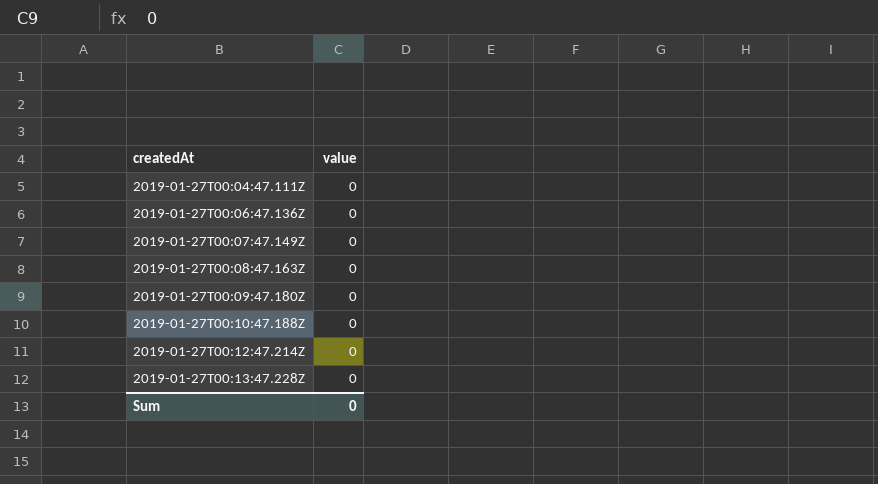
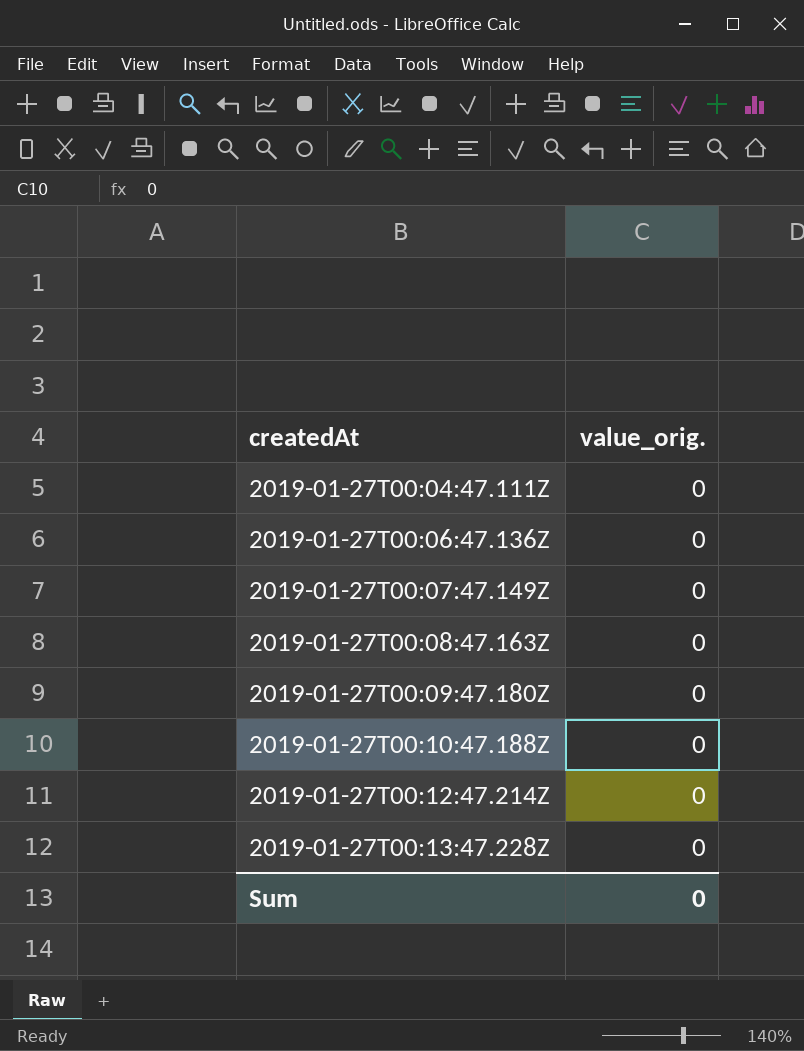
column name: value -> value_orig.

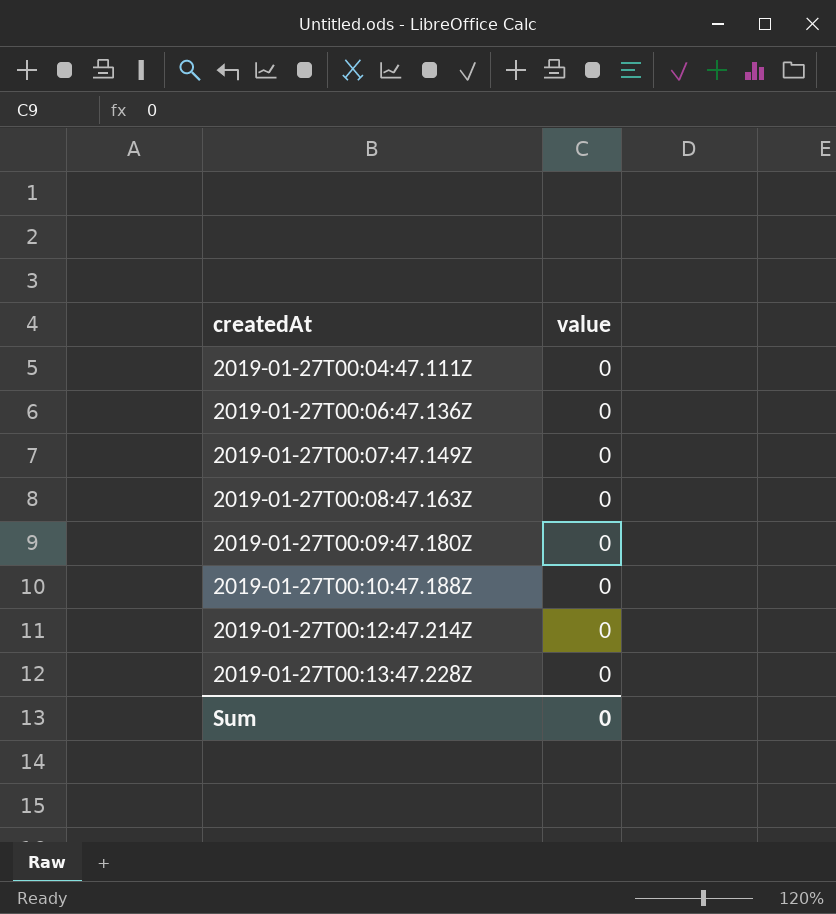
column name: value_orig. -> value

